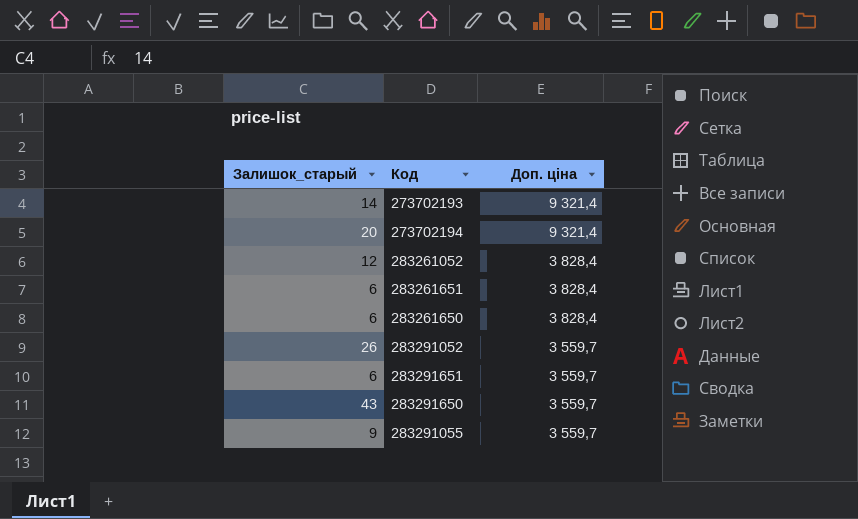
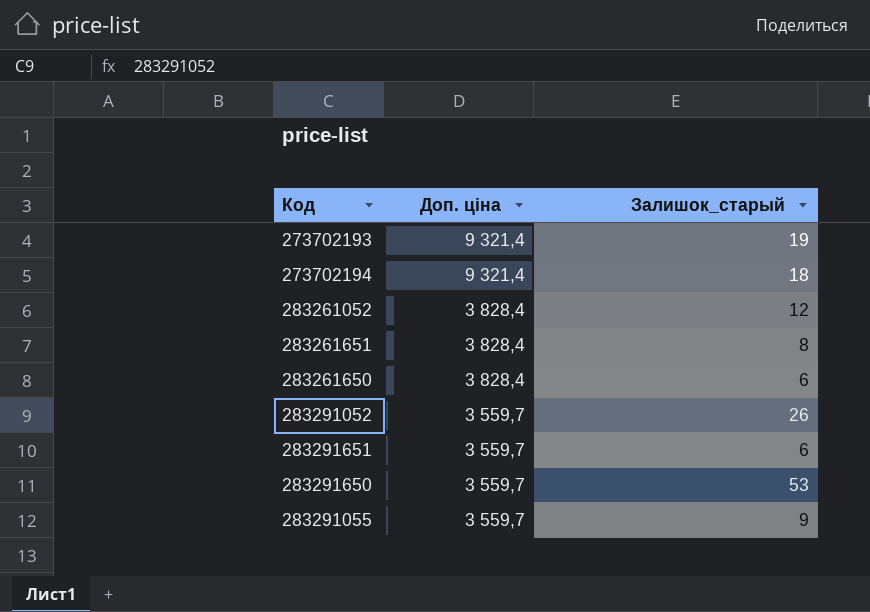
column Залишок_старый | position: 1 -> 3
273702193 | Залишок_старый: 14 -> 19
273702194 | Залишок_старый: 20 -> 18
283261651 | Залишок_старый: 6 -> 8
283291650 | Залишок_старый: 43 -> 53

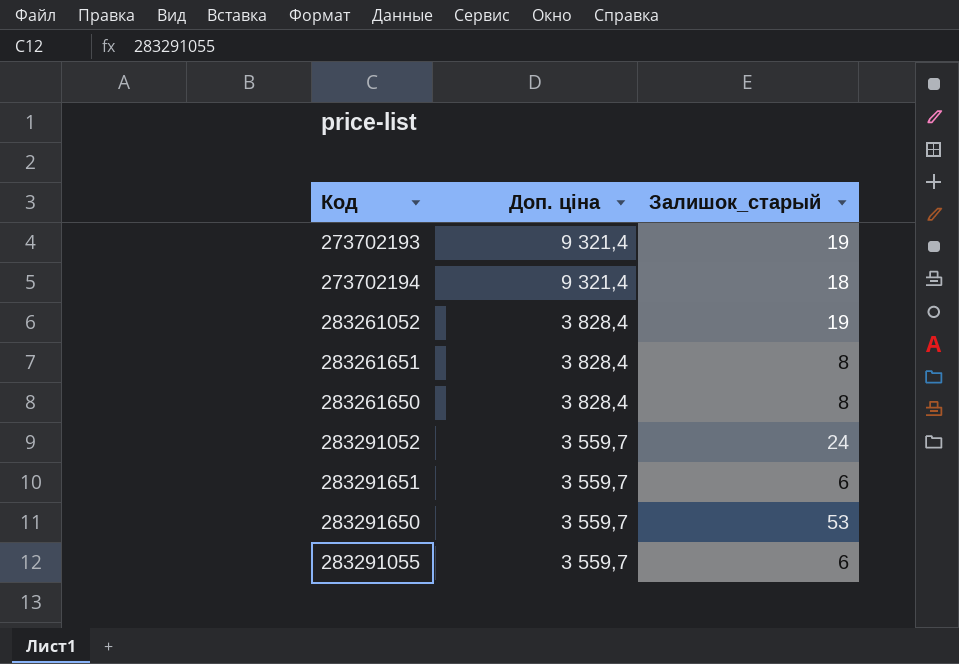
283261052 | Залишок_старый: 12 -> 19
283261650 | Залишок_старый: 6 -> 8
283291052 | Залишок_старый: 26 -> 24
283291055 | Залишок_старый: 9 -> 6

